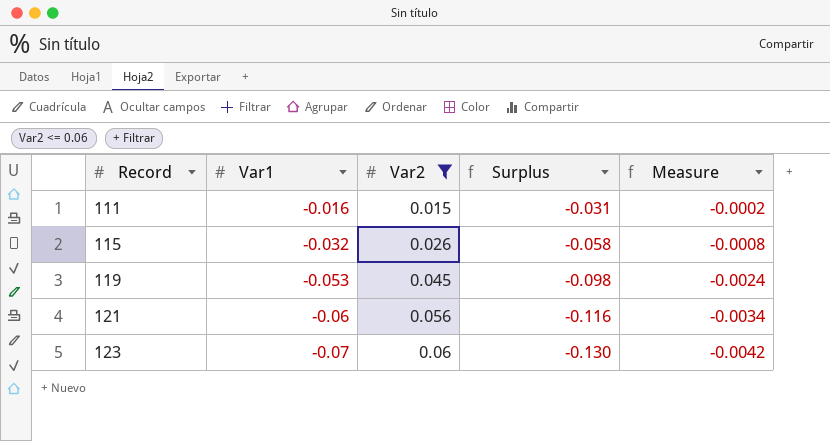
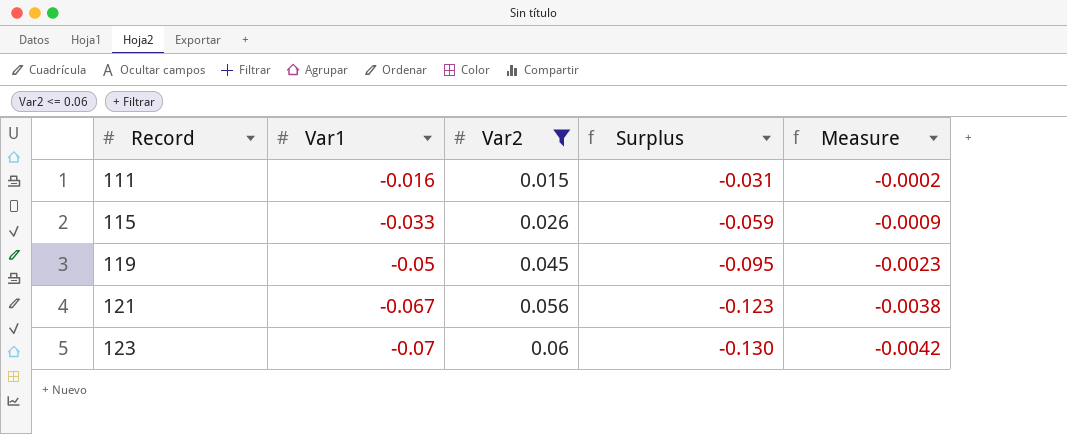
115 | Var1: -0.032 -> -0.033
115 | Surplus: -0.058 -> -0.059
115 | Measure: -0.0008 -> -0.0009
119 | Var1: -0.053 -> -0.05
119 | Surplus: -0.098 -> -0.095
119 | Measure: -0.0024 -> -0.0023
121 | Var1: -0.06 -> -0.067
121 | Surplus: -0.116 -> -0.123
121 | Measure: -0.0034 -> -0.0038

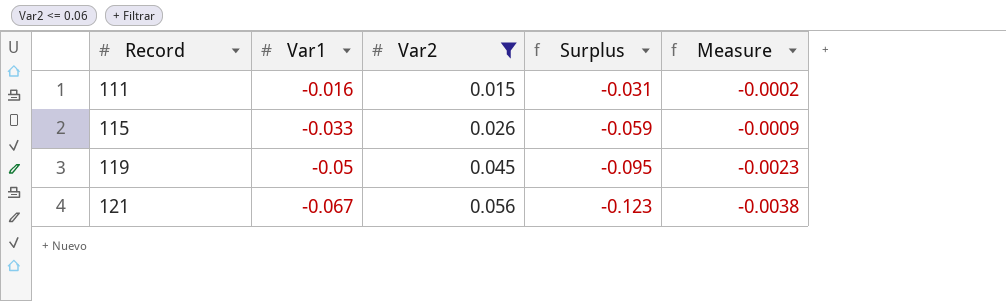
row 123: -0.07 | 0.06 | -0.130 | -0.0042 -> none

